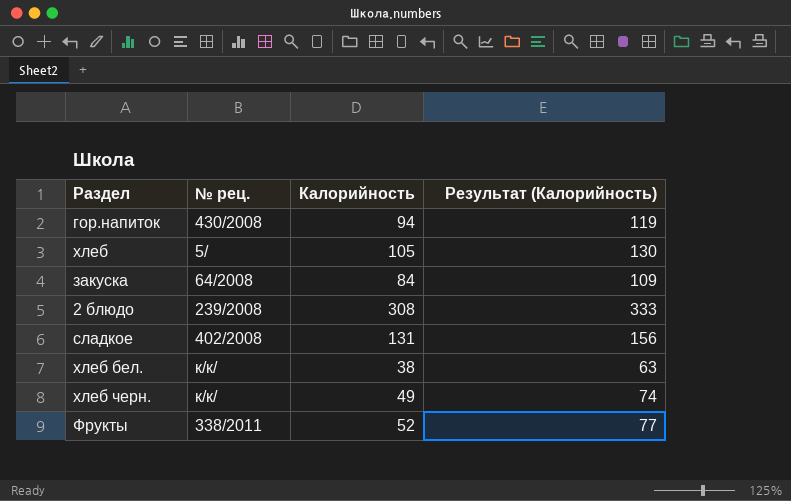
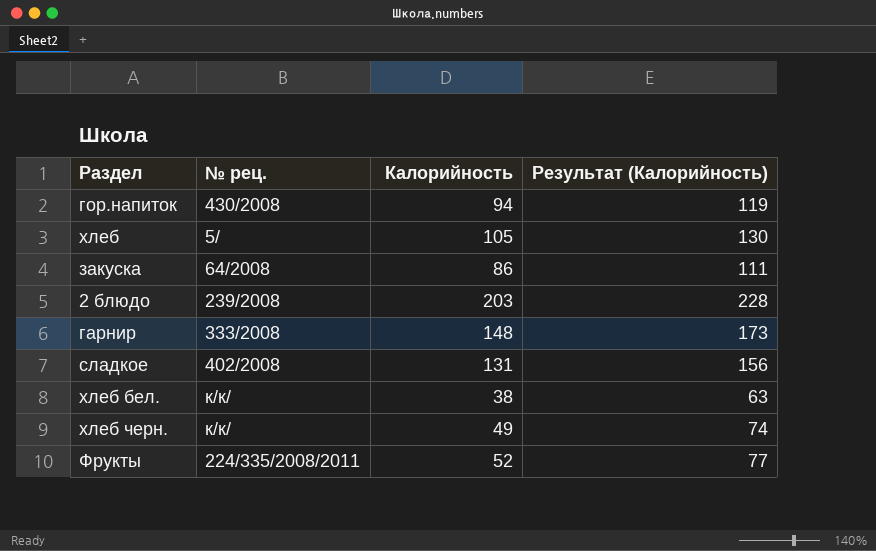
закуска | Калорийность: 84 -> 86
закуска | Результат (Калорийность): 109 -> 111
2 блюдо | Калорийность: 308 -> 203
2 блюдо | Результат (Калорийность): 333 -> 228
row гарнир: none -> 333/2008 | 148 | 173
Фрукты | № рец.: 338/2011 -> 224/335/2008/2011

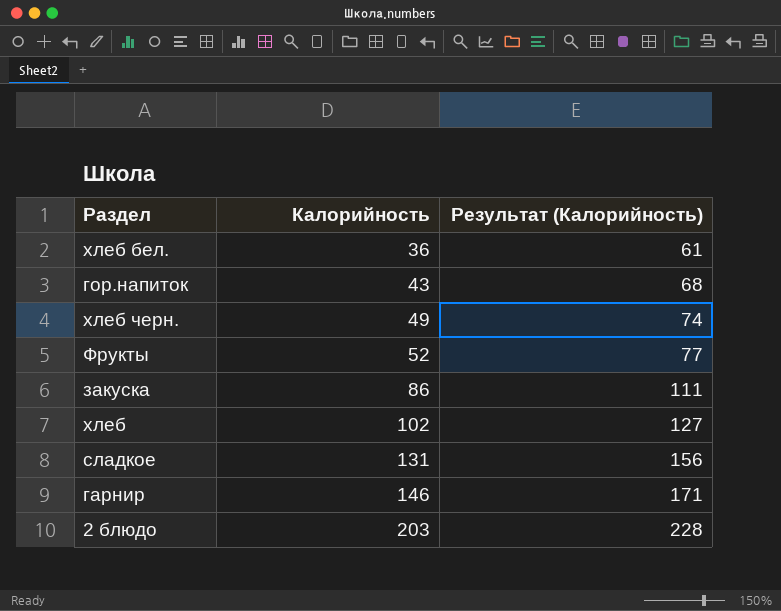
row order: none -> Калорийность ascending
column № рец. | position: 2 -> none
хлеб бел. | Калорийность: 38 -> 36
хлеб бел. | Результат (Калорийность): 63 -> 61
гор.напиток | Калорийность: 94 -> 43
гор.напиток | Результат (Калорийность): 119 -> 68
хлеб | Калорийность: 105 -> 102
хлеб | Результат (Калорийность): 130 -> 127
гарнир | Калорийность: 148 -> 146
гарнир | Результат (Калорийность): 173 -> 171

